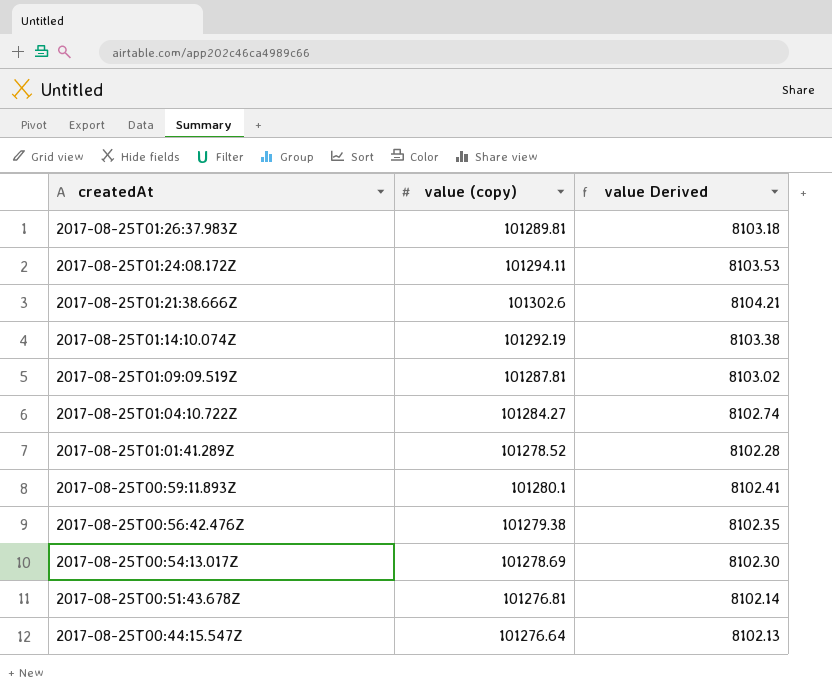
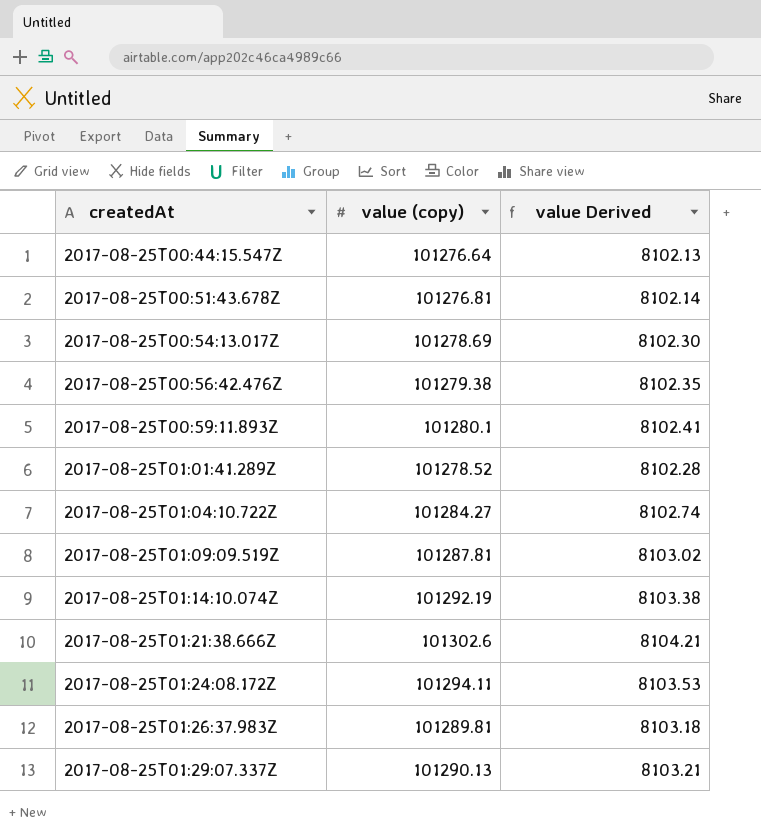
row order: createdAt descending -> createdAt ascending
row 2017-08-25T01:29:07.337Z: none -> 101290.13 | 8103.21

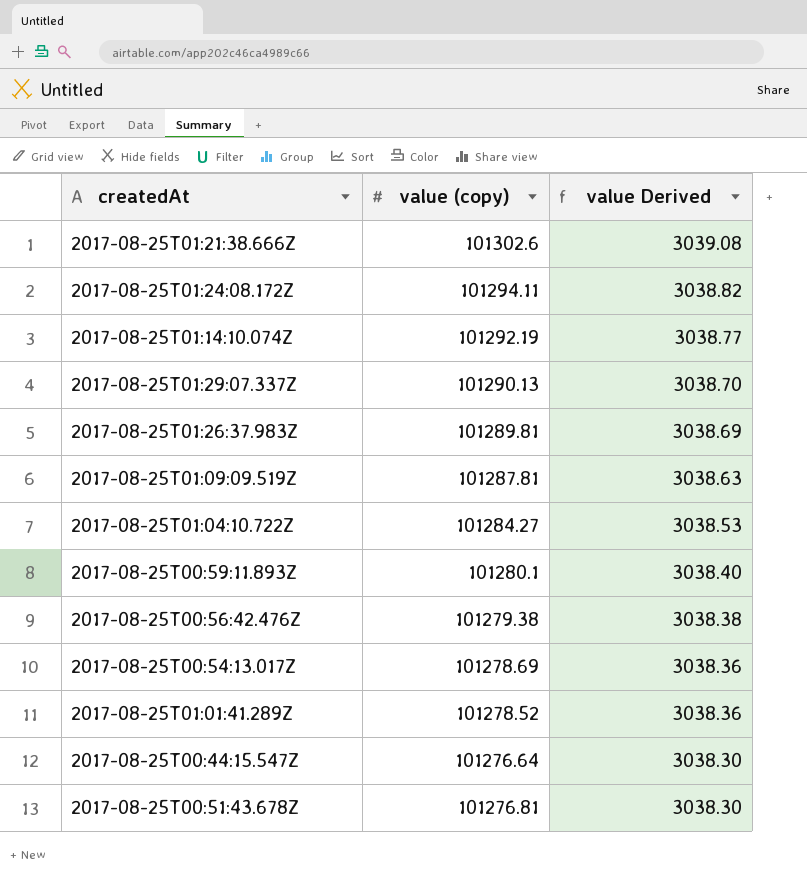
row order: createdAt ascending -> value Derived descending
column value Derived | formula: [value (copy)] * 0.08 -> [value (copy)] * 0.03

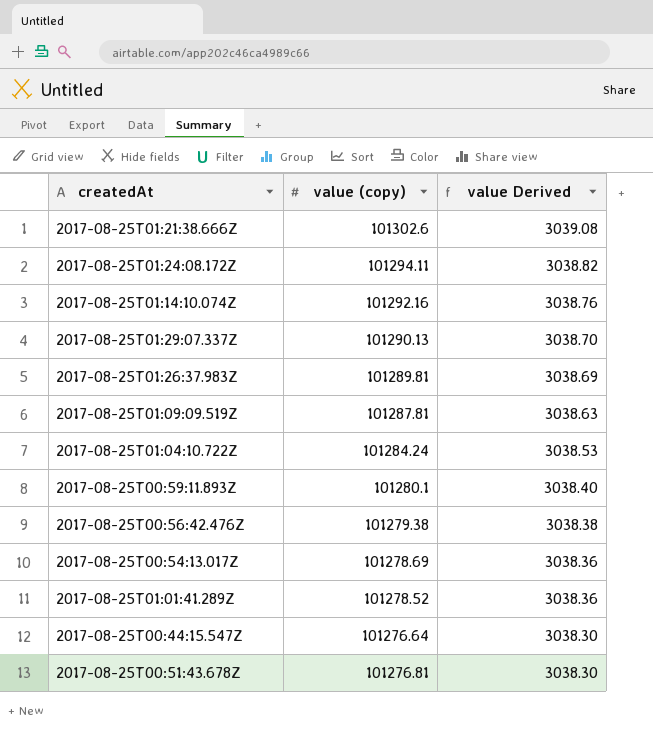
2017-08-25T01:14:10.074Z | value (copy): 101292.19 -> 101292.16
2017-08-25T01:14:10.074Z | value Derived: 3038.77 -> 3038.76
2017-08-25T01:04:10.722Z | value (copy): 101284.27 -> 101284.24

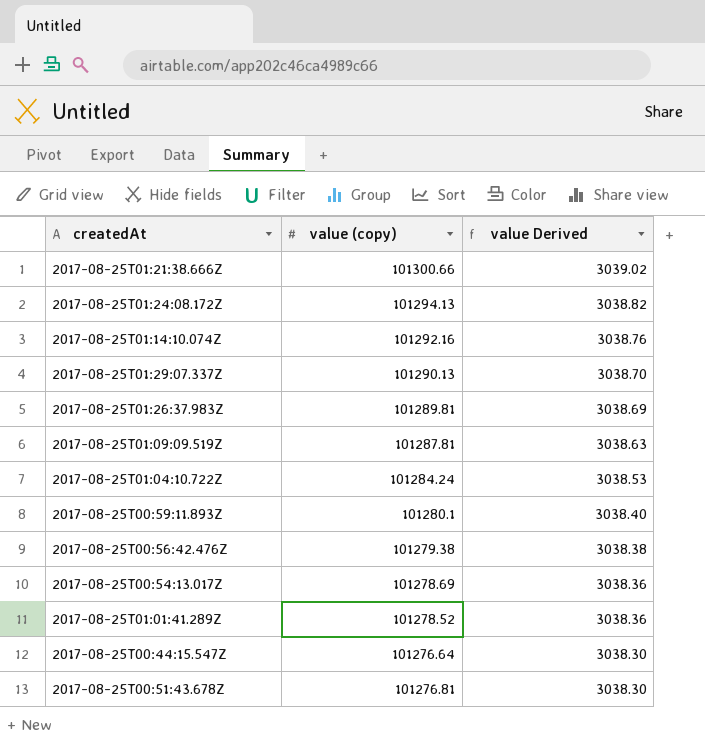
2017-08-25T01:21:38.666Z | value (copy): 101302.6 -> 101300.66
2017-08-25T01:21:38.666Z | value Derived: 3039.08 -> 3039.02
2017-08-25T01:24:08.172Z | value (copy): 101294.11 -> 101294.13

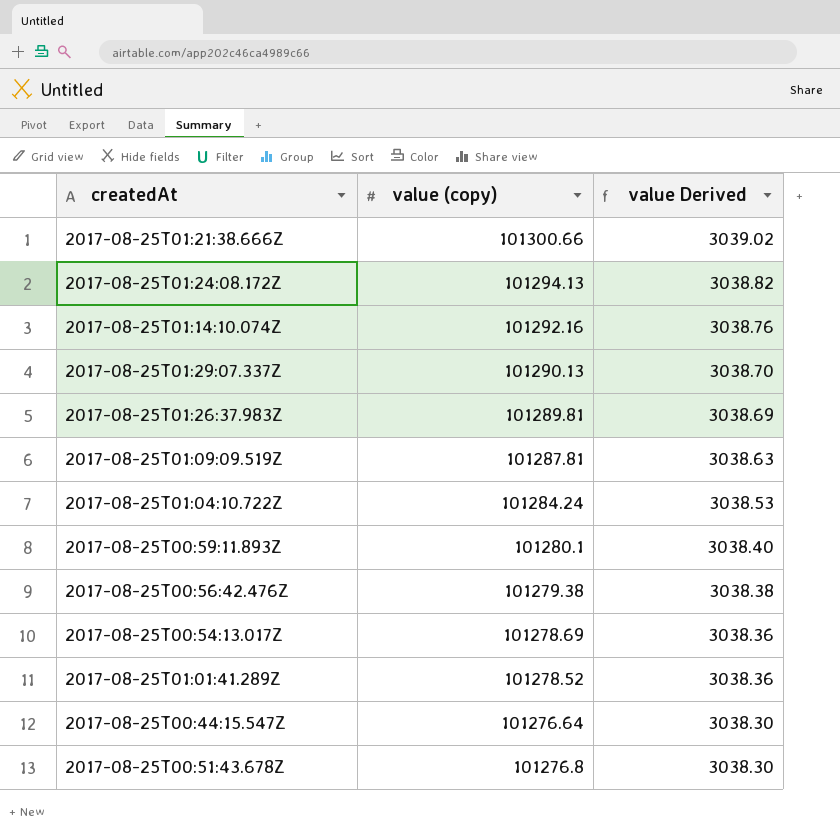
2017-08-25T00:51:43.678Z | value (copy): 101276.81 -> 101276.8

